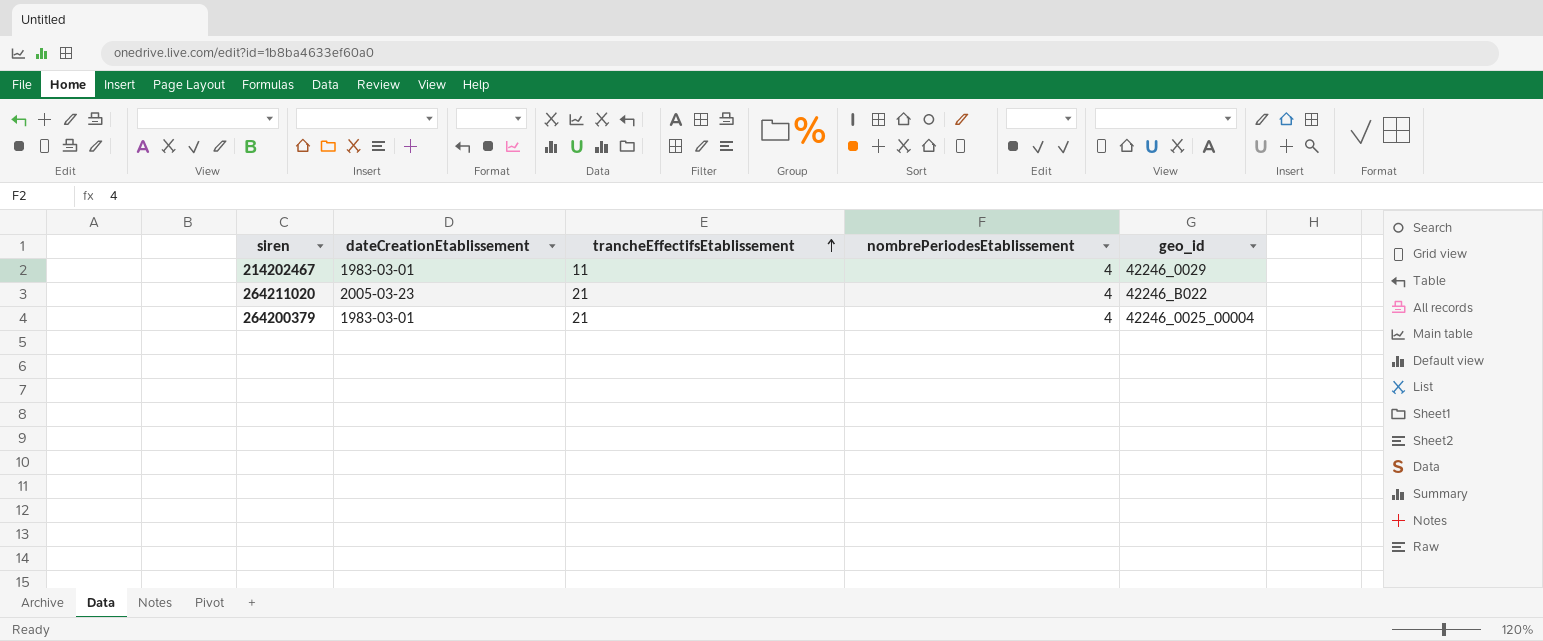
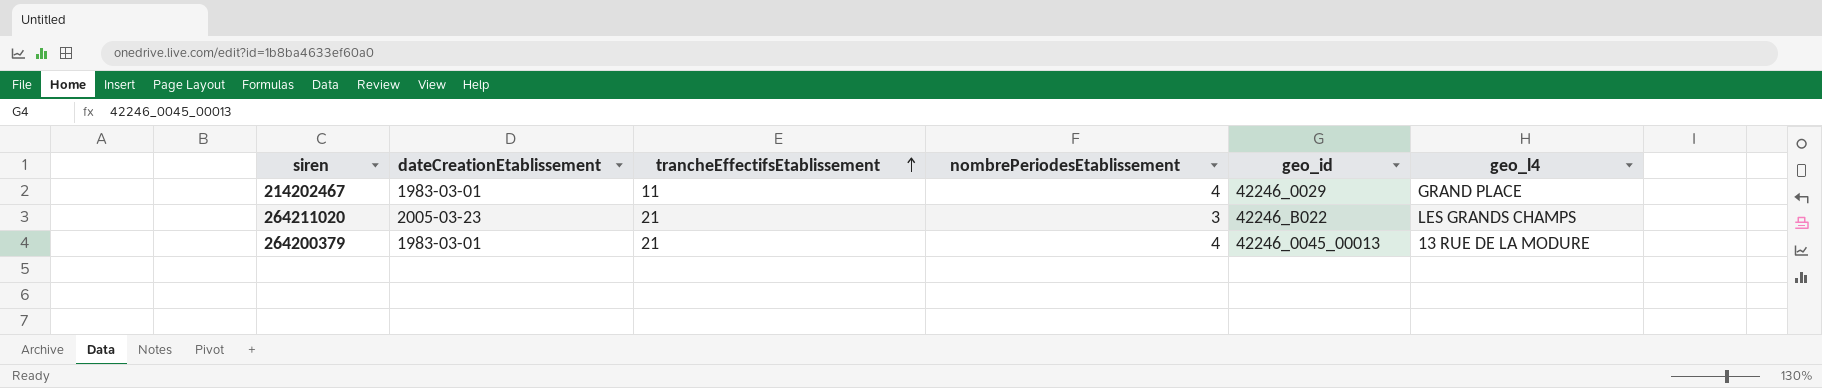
column geo_l4 | position: none -> 6
264211020 | nombrePeriodesEtablissement: 4 -> 3
264200379 | geo_id: 42246_0025_00004 -> 42246_0045_00013

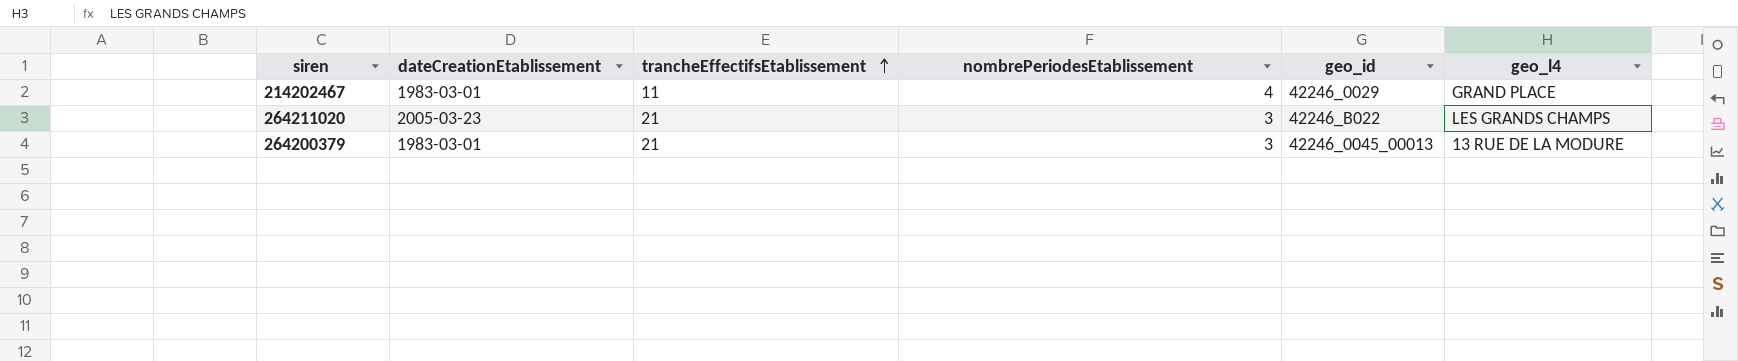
264200379 | nombrePeriodesEtablissement: 4 -> 3

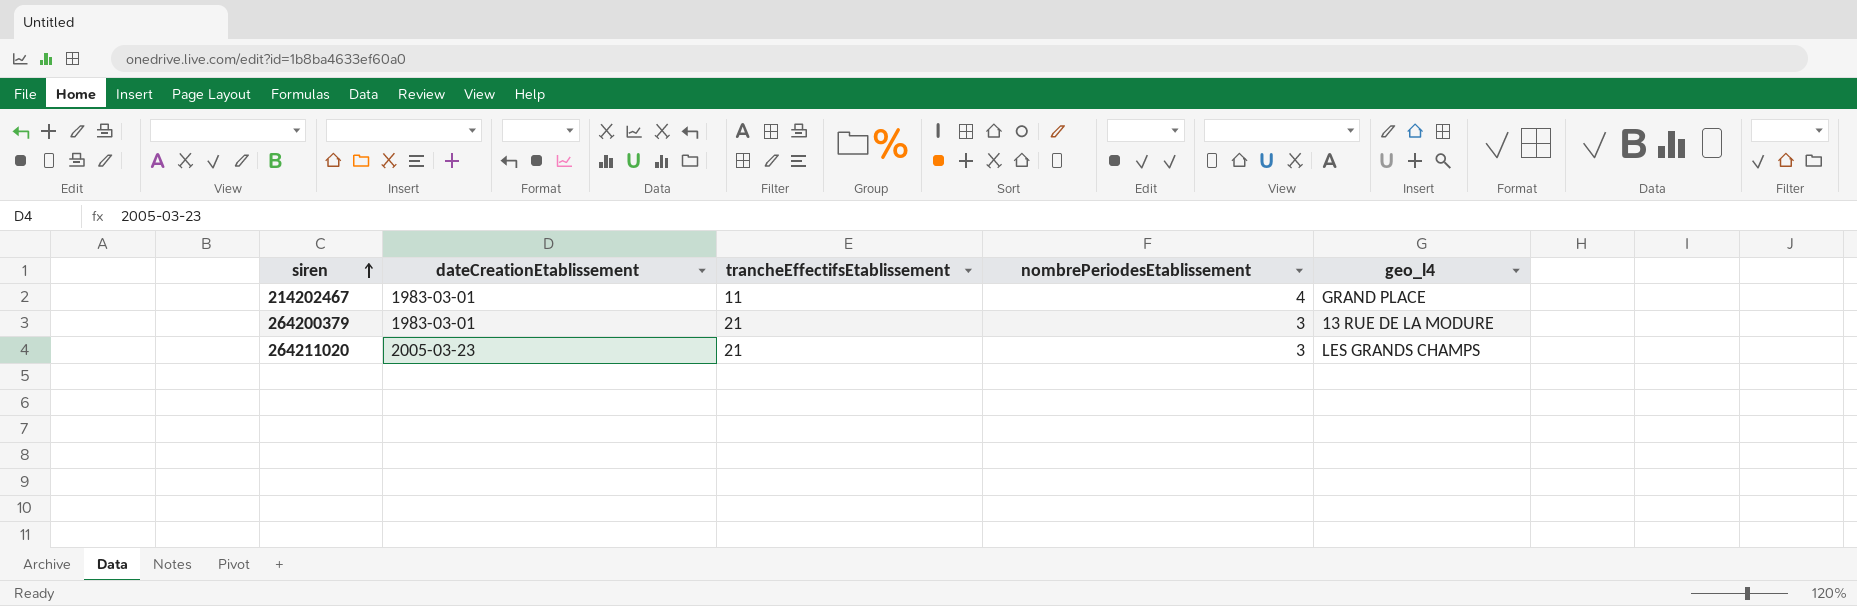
row order: trancheEffectifsEtablissement ascending -> siren ascending
column geo_id | position: 5 -> none

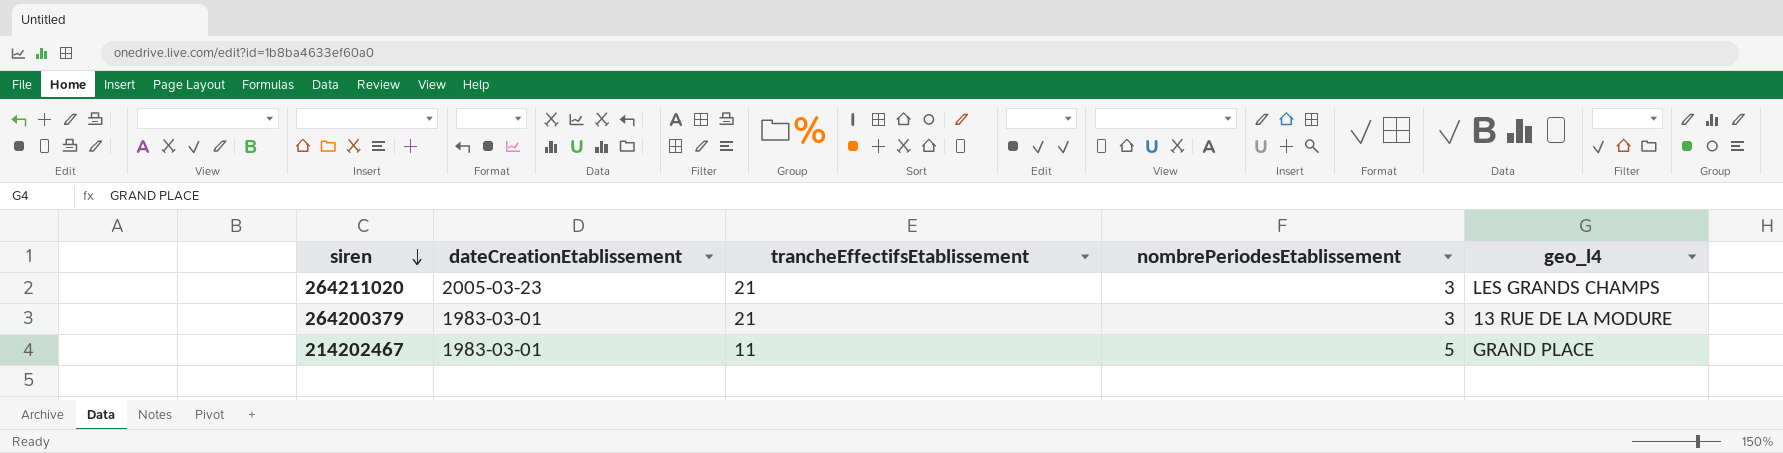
row order: siren ascending -> siren descending
214202467 | nombrePeriodesEtablissement: 4 -> 5

